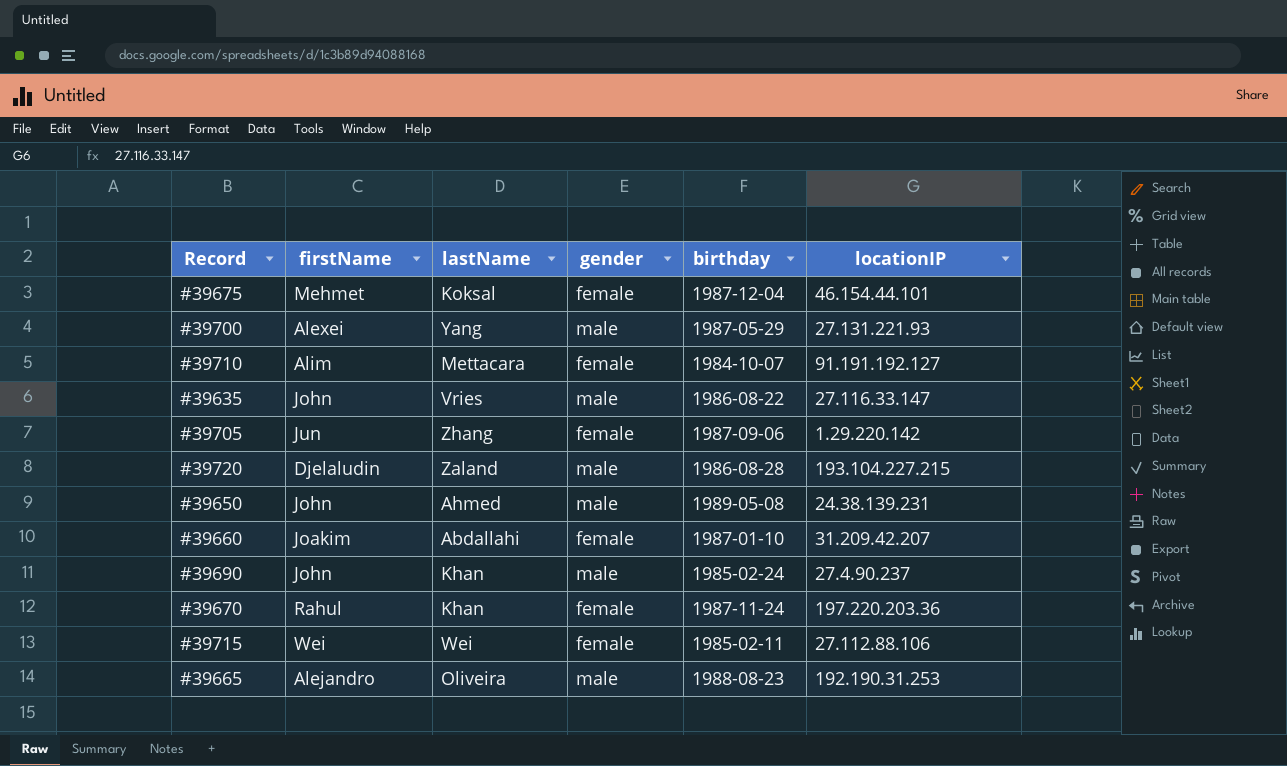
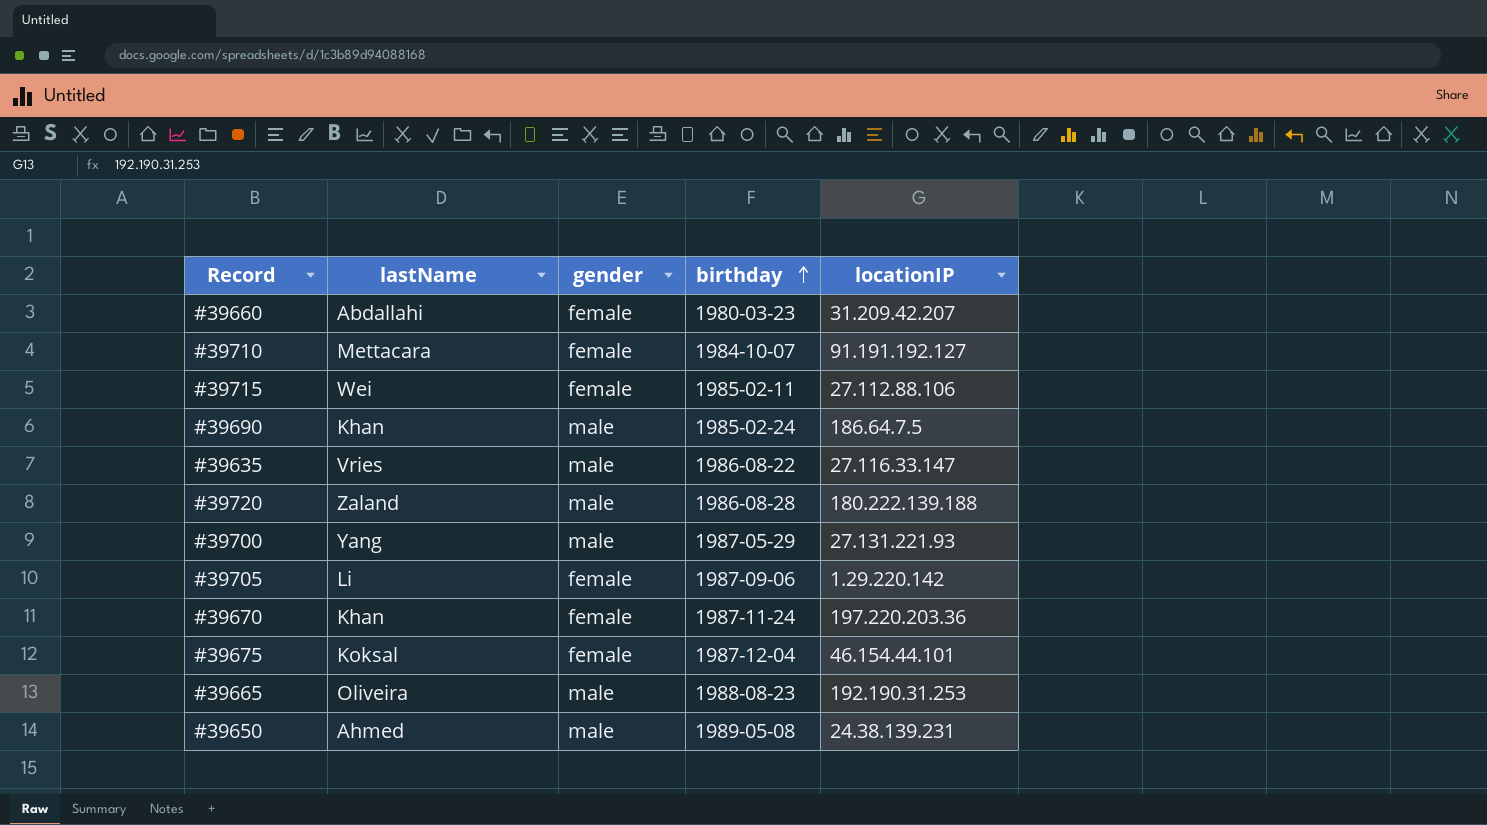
row order: none -> birthday ascending
column firstName | position: 2 -> none
#39660 | birthday: 1987-01-10 -> 1980-03-23
#39690 | locationIP: 27.4.90.237 -> 186.64.7.5
#39720 | locationIP: 193.104.227.215 -> 180.222.139.188
#39705 | lastName: Zhang -> Li

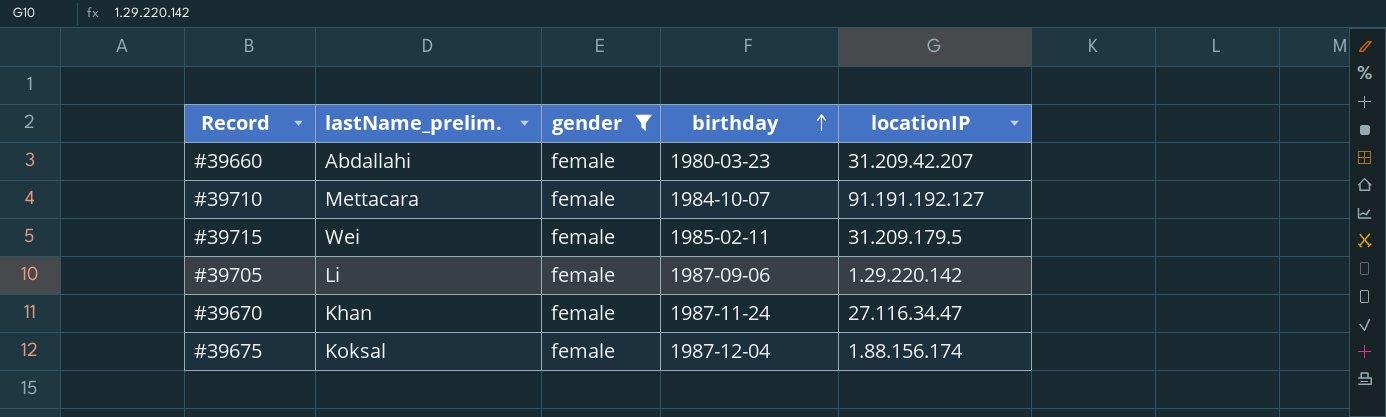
filter: none -> gender = female
column name: lastName -> lastName_prelim.
#39715 | locationIP: 27.112.88.106 -> 31.209.179.5
#39670 | locationIP: 197.220.203.36 -> 27.116.34.47
#39675 | locationIP: 46.154.44.101 -> 1.88.156.174

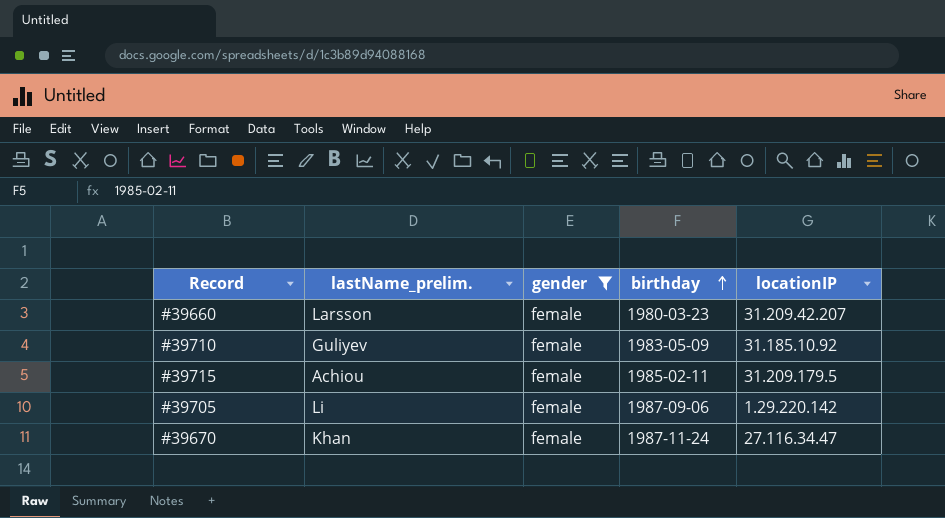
row #39675: Koksal | female | 1987-12-04 | 1.88.156.174 -> none
#39660 | lastName_prelim.: Abdallahi -> Larsson
#39710 | lastName_prelim.: Mettacara -> Guliyev
#39710 | birthday: 1984-10-07 -> 1983-05-09
#39710 | locationIP: 91.191.192.127 -> 31.185.10.92
#39715 | lastName_prelim.: Wei -> Achiou

